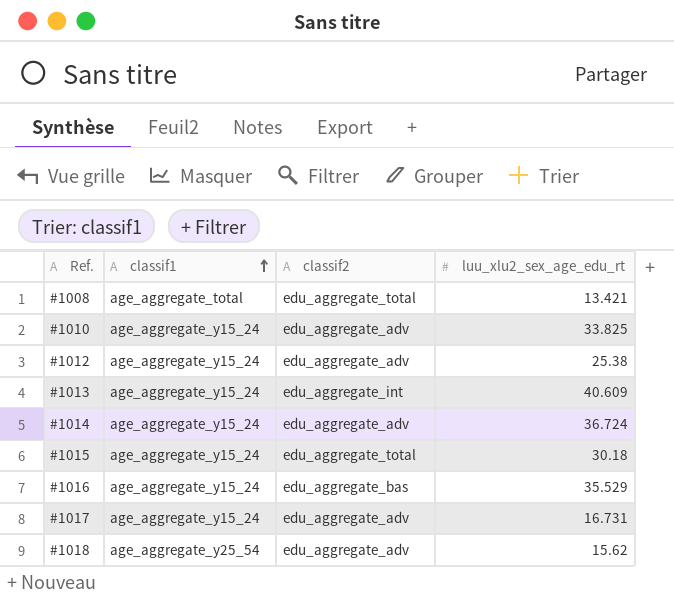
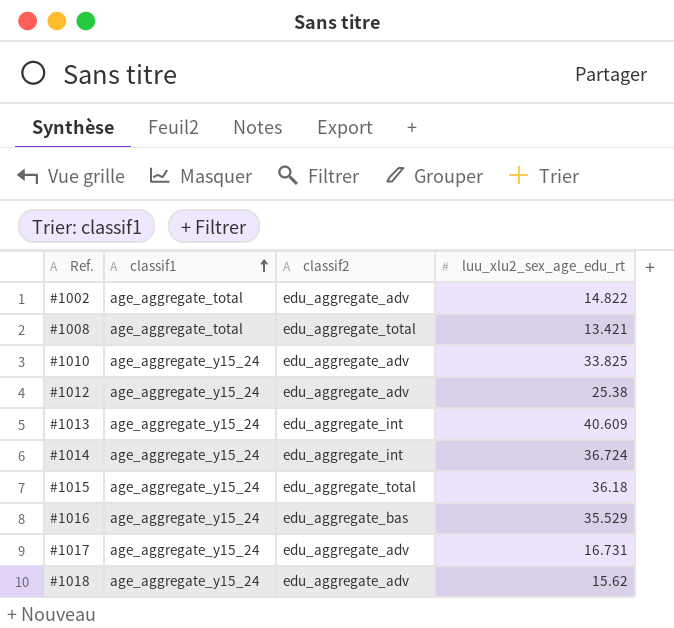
row #1002: none -> age_aggregate_total | edu_aggregate_adv | 14.822
#1014 | classif2: edu_aggregate_adv -> edu_aggregate_int
#1015 | luu_xlu2_sex_age_edu_rt: 30.18 -> 36.18
#1018 | classif1: age_aggregate_y25_54 -> age_aggregate_y15_24

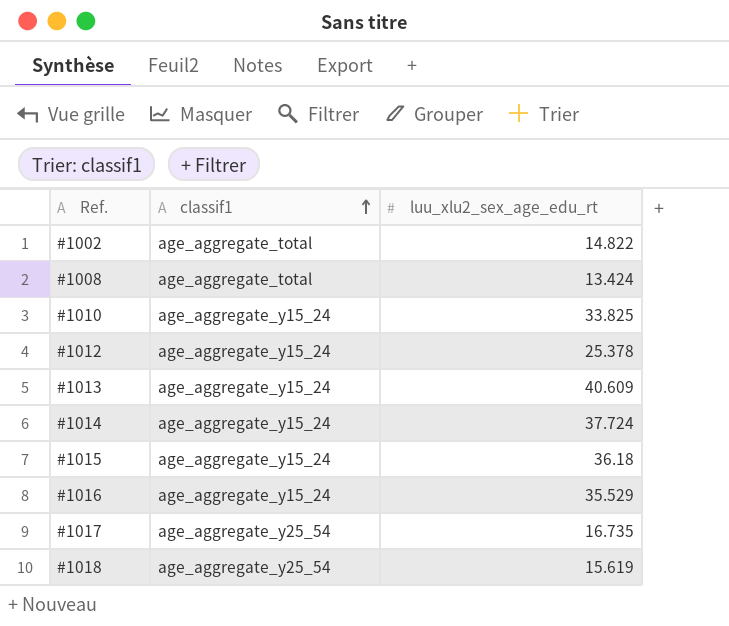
column classif2 | position: 3 -> none
#1008 | luu_xlu2_sex_age_edu_rt: 13.421 -> 13.424
#1012 | luu_xlu2_sex_age_edu_rt: 25.38 -> 25.378
#1014 | luu_xlu2_sex_age_edu_rt: 36.724 -> 37.724
#1017 | classif1: age_aggregate_y15_24 -> age_aggregate_y25_54
#1017 | luu_xlu2_sex_age_edu_rt: 16.731 -> 16.735
#1018 | classif1: age_aggregate_y15_24 -> age_aggregate_y25_54
#1018 | luu_xlu2_sex_age_edu_rt: 15.62 -> 15.619

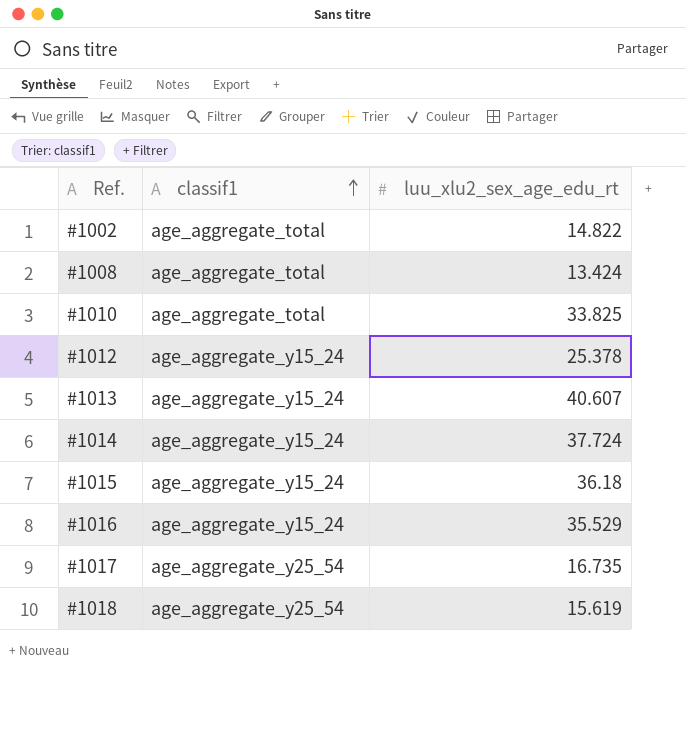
#1010 | classif1: age_aggregate_y15_24 -> age_aggregate_total
#1013 | luu_xlu2_sex_age_edu_rt: 40.609 -> 40.607

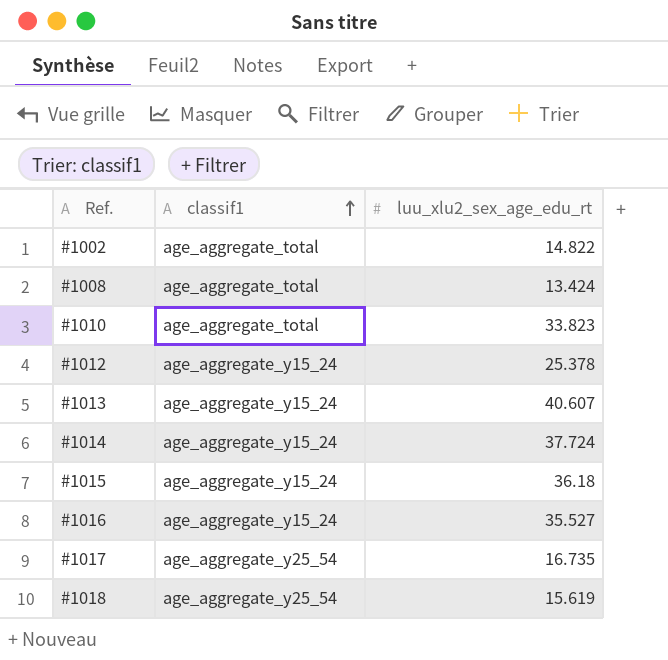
#1010 | luu_xlu2_sex_age_edu_rt: 33.825 -> 33.823
#1016 | luu_xlu2_sex_age_edu_rt: 35.529 -> 35.527

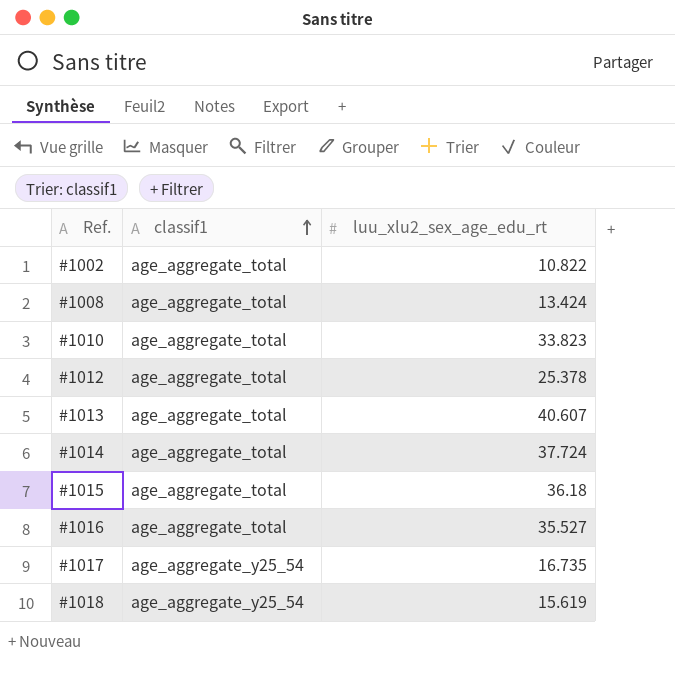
#1002 | luu_xlu2_sex_age_edu_rt: 14.822 -> 10.822
#1012 | classif1: age_aggregate_y15_24 -> age_aggregate_total
#1013 | classif1: age_aggregate_y15_24 -> age_aggregate_total
#1014 | classif1: age_aggregate_y15_24 -> age_aggregate_total
#1015 | classif1: age_aggregate_y15_24 -> age_aggregate_total
#1016 | classif1: age_aggregate_y15_24 -> age_aggregate_total

